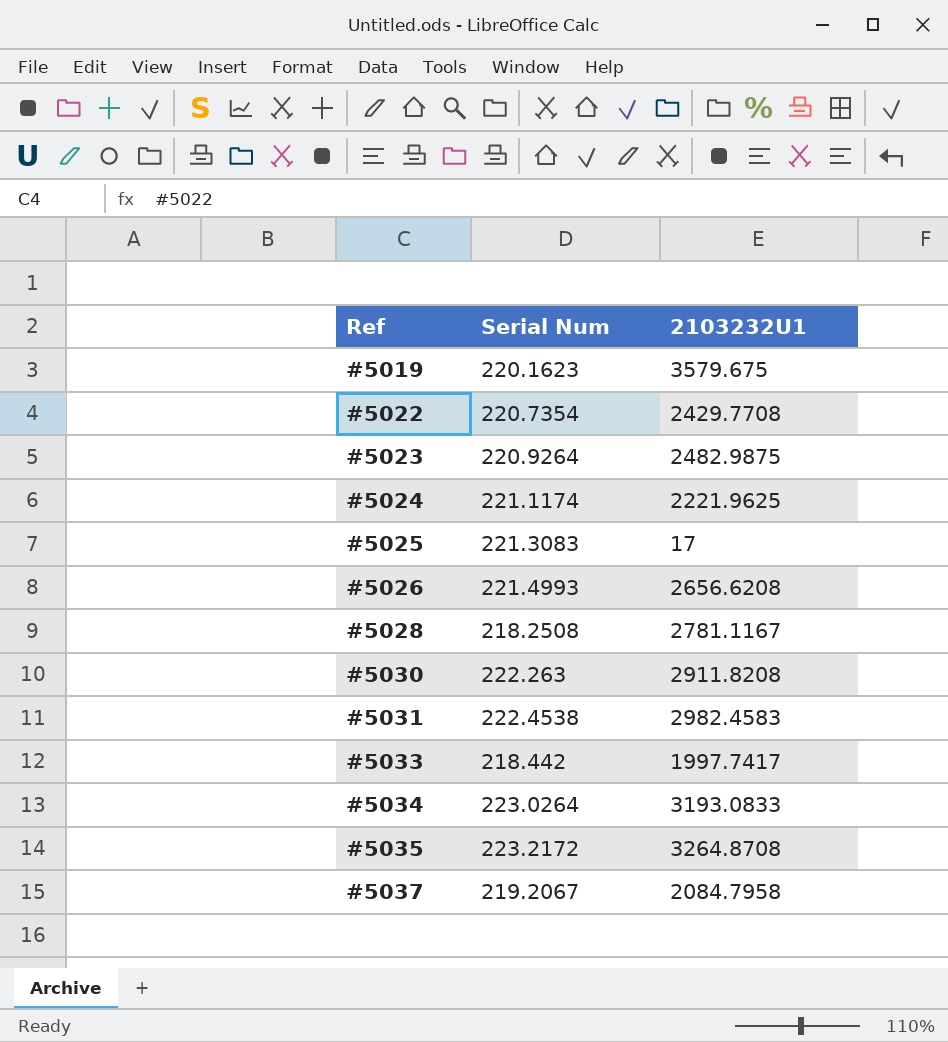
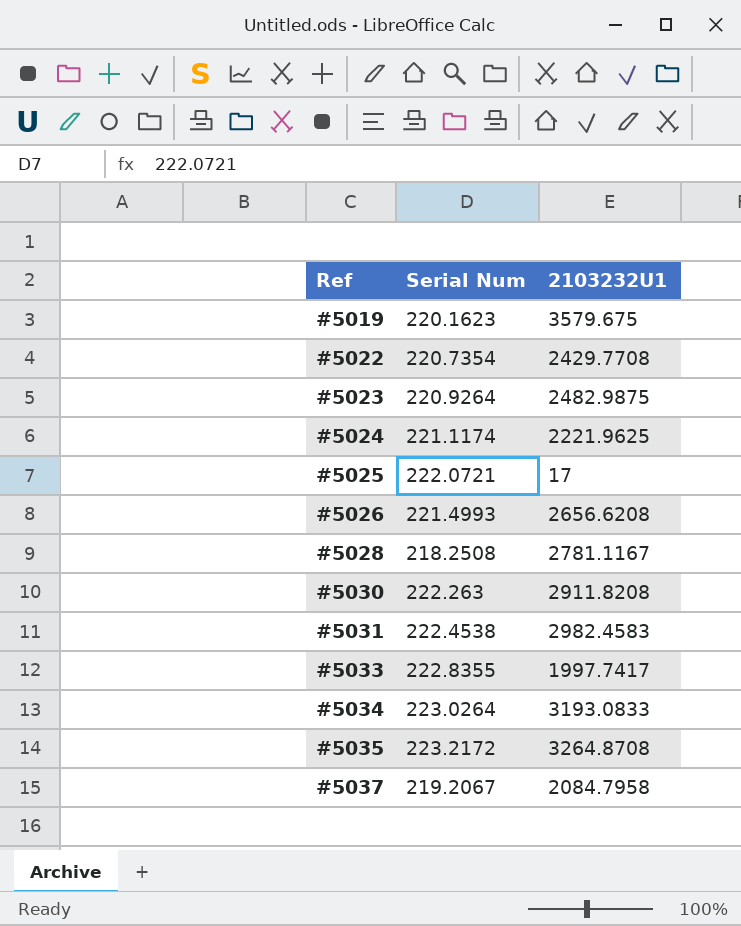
#5025 | Serial Num: 221.3083 -> 222.0721
#5033 | Serial Num: 218.442 -> 222.8355

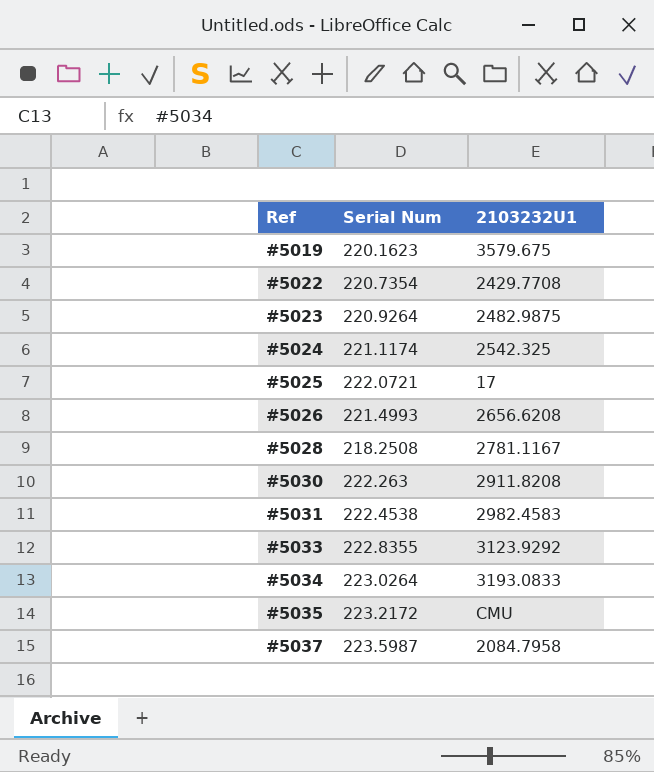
#5024 | 2103232U1: 2221.9625 -> 2542.325
#5033 | 2103232U1: 1997.7417 -> 3123.9292
#5035 | 2103232U1: 3264.8708 -> CMU
#5037 | Serial Num: 219.2067 -> 223.5987

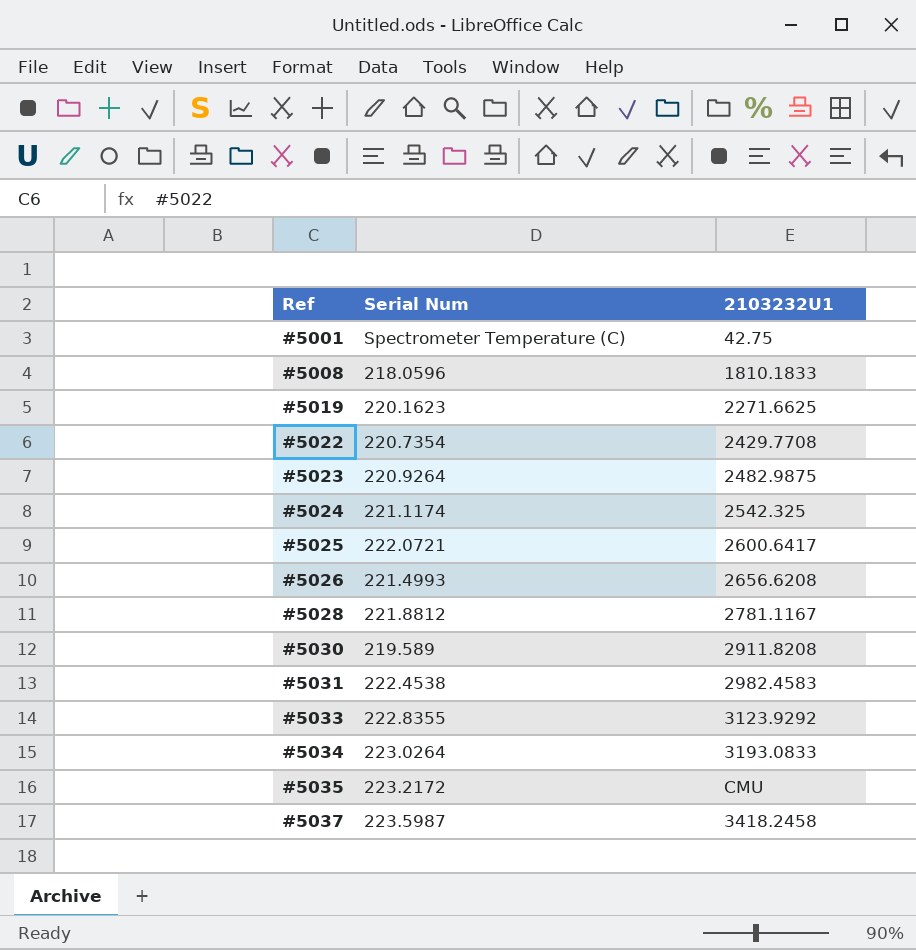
row #5001: none -> Spectrometer Temperature (C) | 42.75
row #5008: none -> 218.0596 | 1810.1833
#5019 | 2103232U1: 3579.675 -> 2271.6625
#5025 | 2103232U1: 17 -> 2600.6417
#5028 | Serial Num: 218.2508 -> 221.8812
#5030 | Serial Num: 222.263 -> 219.589
#5037 | 2103232U1: 2084.7958 -> 3418.2458

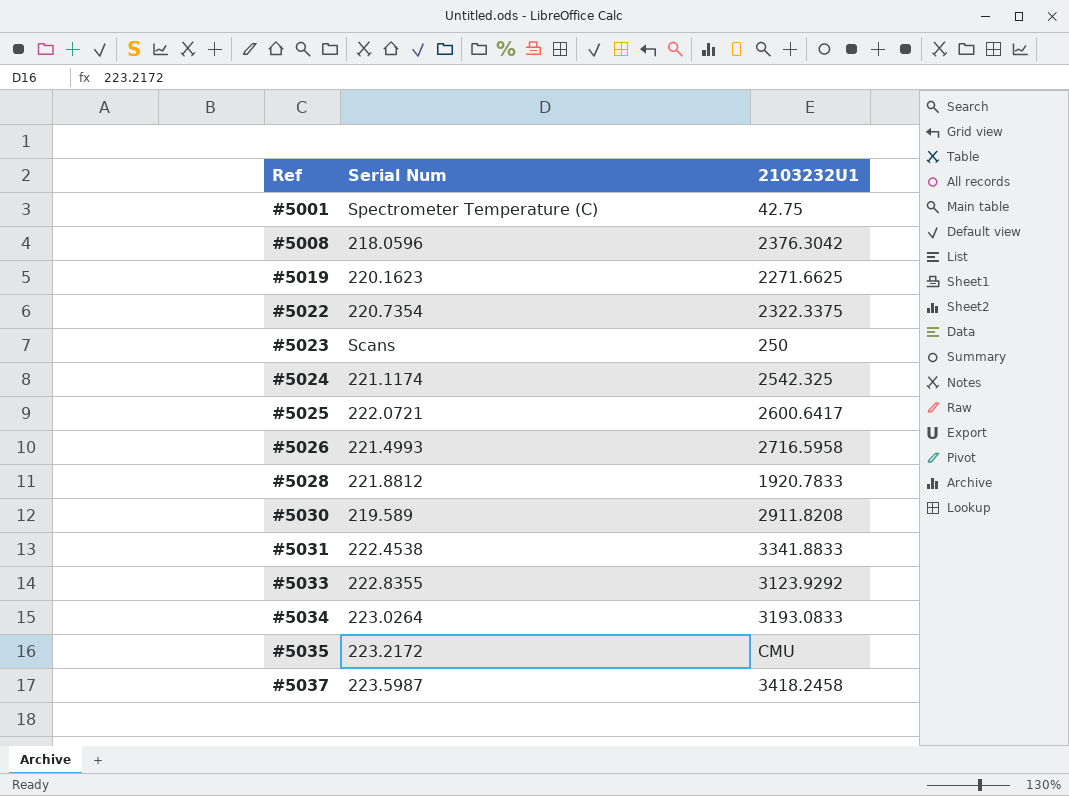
#5008 | 2103232U1: 1810.1833 -> 2376.3042
#5022 | 2103232U1: 2429.7708 -> 2322.3375
#5023 | Serial Num: 220.9264 -> Scans
#5023 | 2103232U1: 2482.9875 -> 250
#5026 | 2103232U1: 2656.6208 -> 2716.5958
#5028 | 2103232U1: 2781.1167 -> 1920.7833
#5031 | 2103232U1: 2982.4583 -> 3341.8833

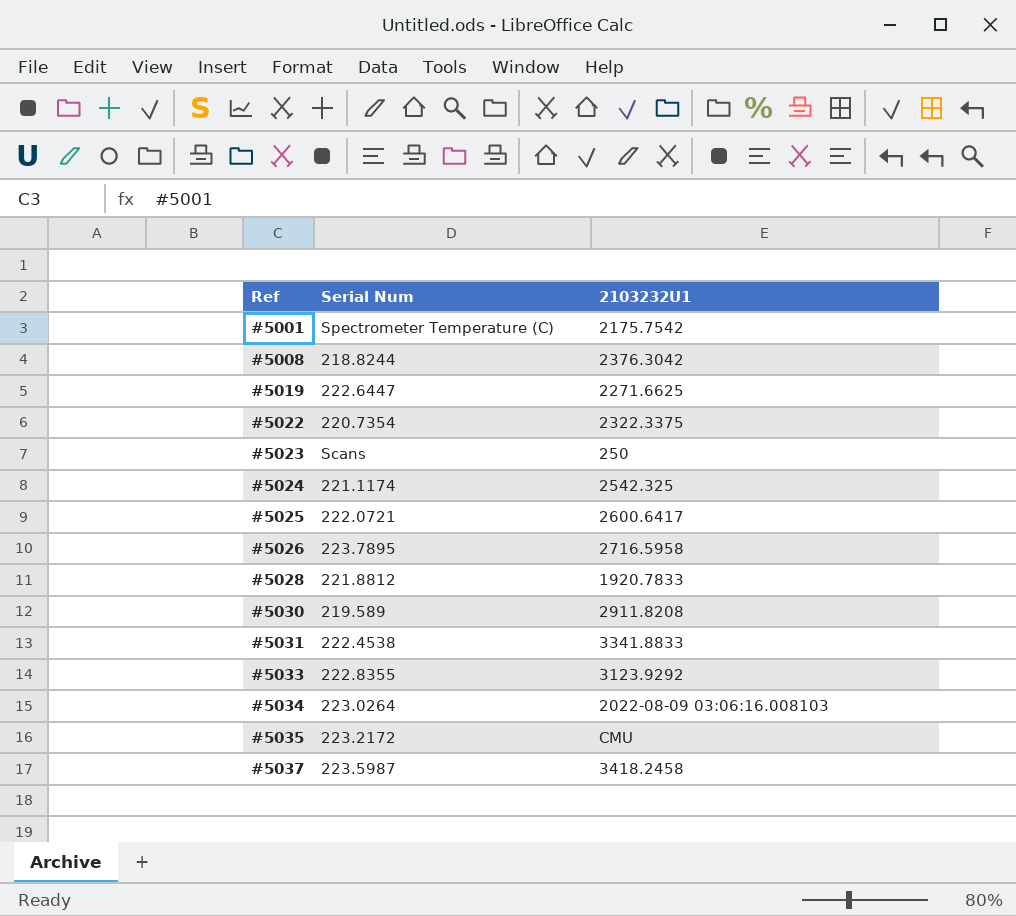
#5001 | 2103232U1: 42.75 -> 2175.7542
#5008 | Serial Num: 218.0596 -> 218.8244
#5019 | Serial Num: 220.1623 -> 222.6447
#5026 | Serial Num: 221.4993 -> 223.7895
#5034 | 2103232U1: 3193.0833 -> 2022-08-09 03:06:16.008103

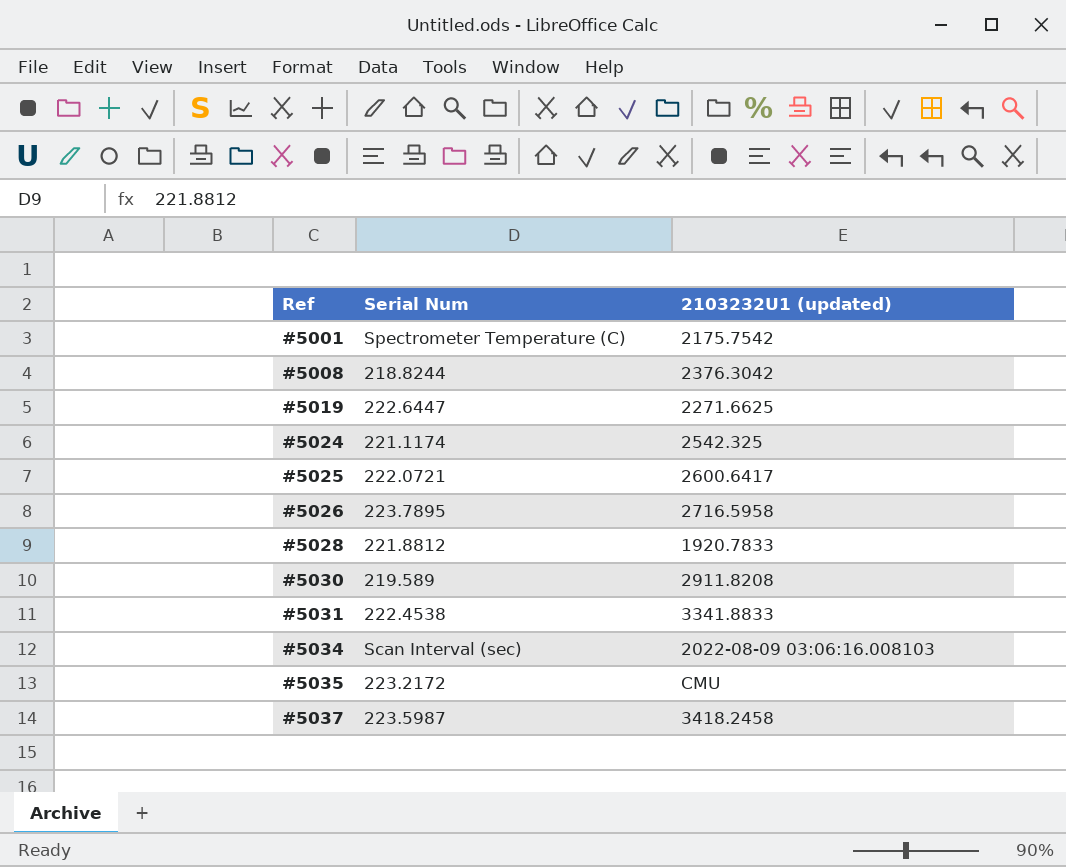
column name: 2103232U1 -> 2103232U1 (updated)
row #5022: 220.7354 | 2322.3375 -> none
row #5023: Scans | 250 -> none
row #5033: 222.8355 | 3123.9292 -> none
#5034 | Serial Num: 223.0264 -> Scan Interval (sec)

